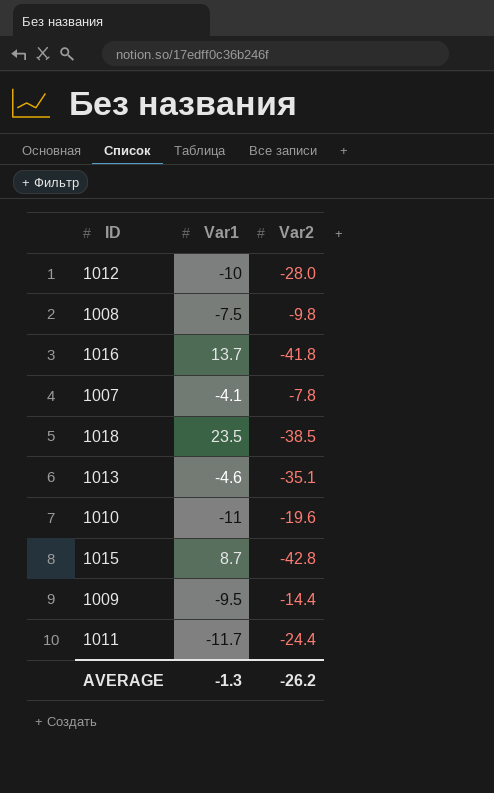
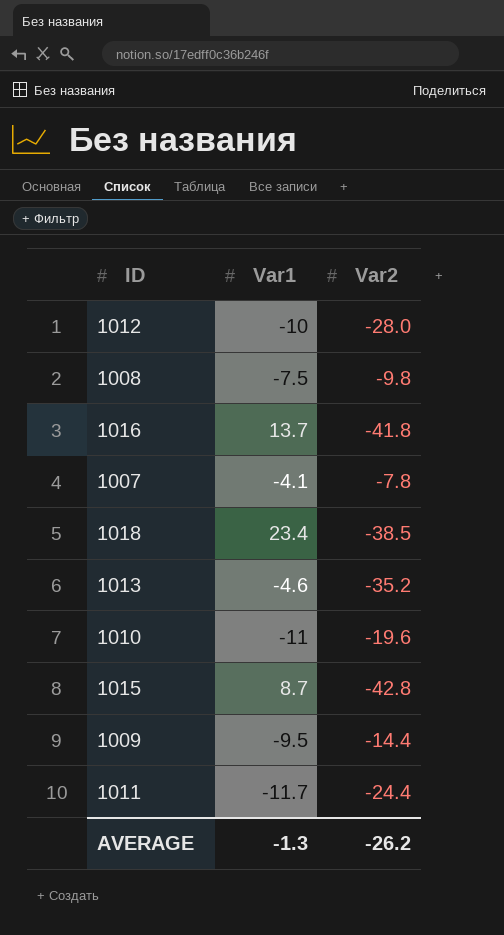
1018 | Var1: 23.5 -> 23.4
1013 | Var2: -35.1 -> -35.2

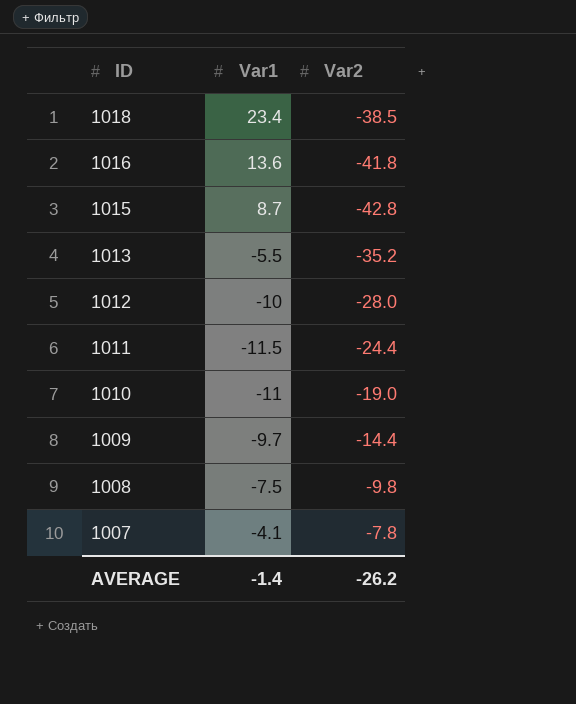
row order: none -> ID descending
1016 | Var1: 13.7 -> 13.6
1013 | Var1: -4.6 -> -5.5
1011 | Var1: -11.7 -> -11.5
1010 | Var2: -19.6 -> -19.0
1009 | Var1: -9.5 -> -9.7
AVERAGE | Var1: -1.3 -> -1.4

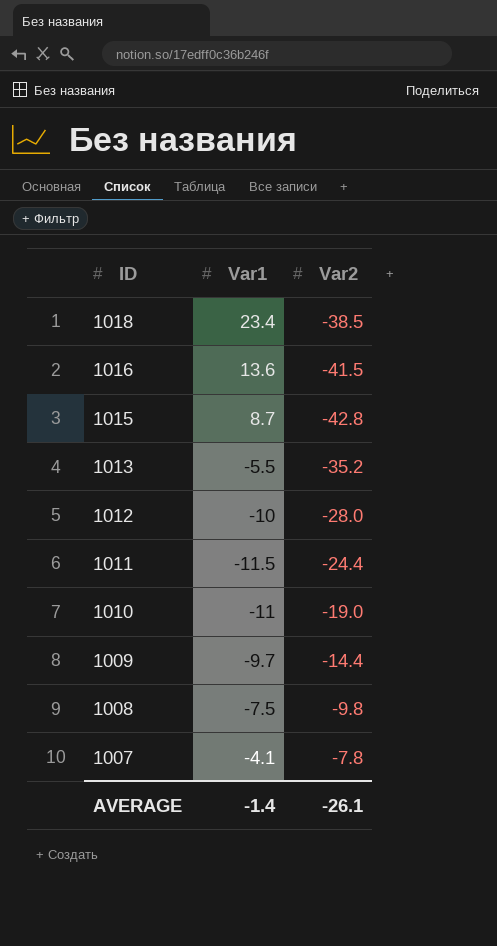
1016 | Var2: -41.8 -> -41.5
AVERAGE | Var2: -26.2 -> -26.1

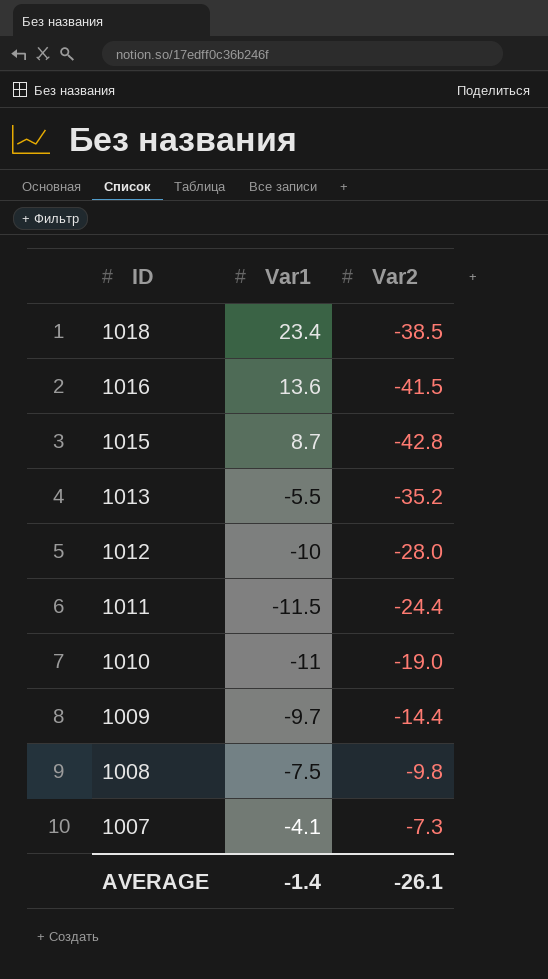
1007 | Var2: -7.8 -> -7.3

